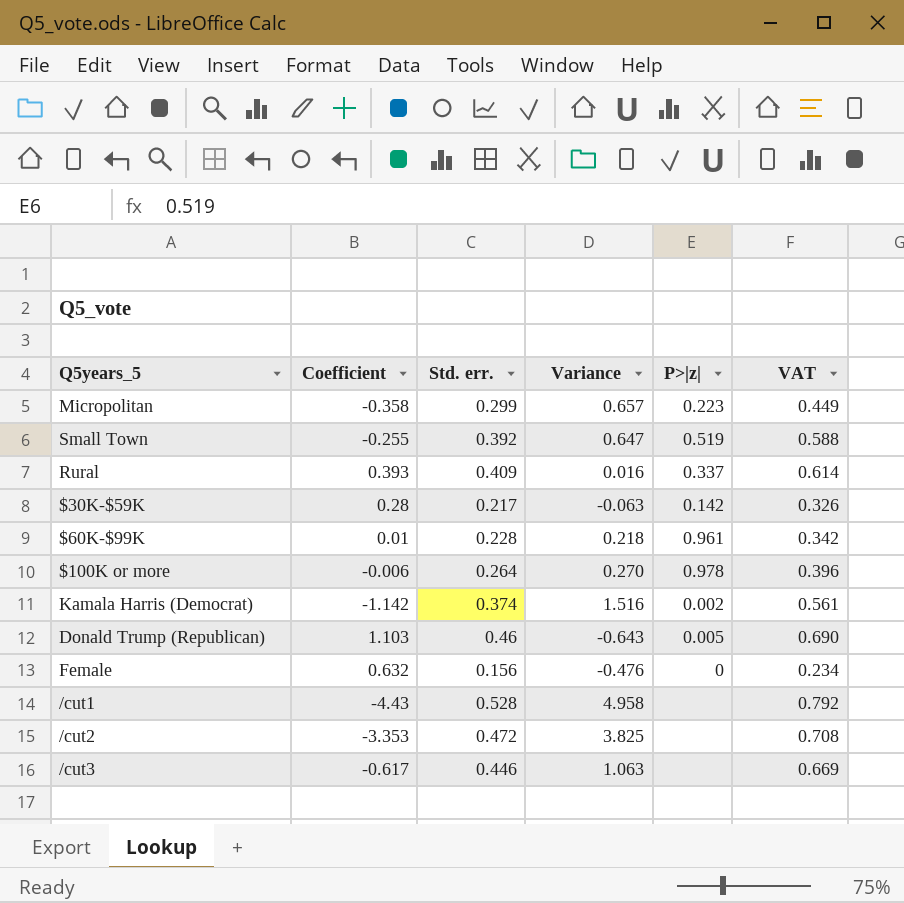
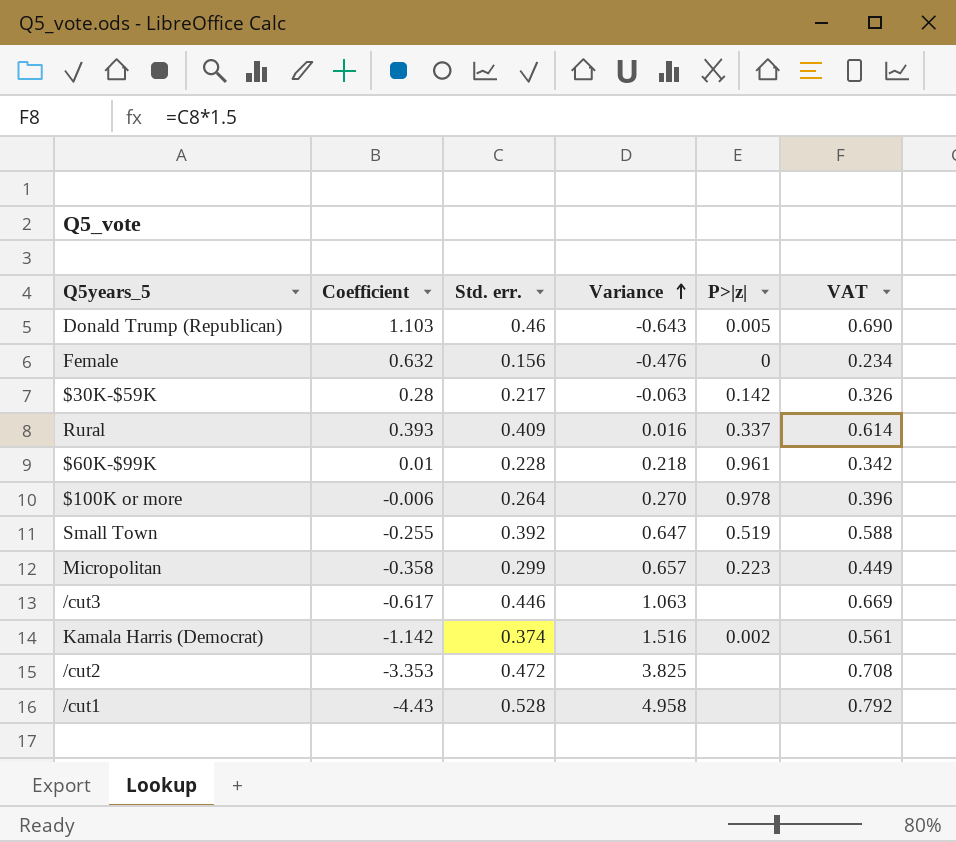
row order: none -> Variance ascending

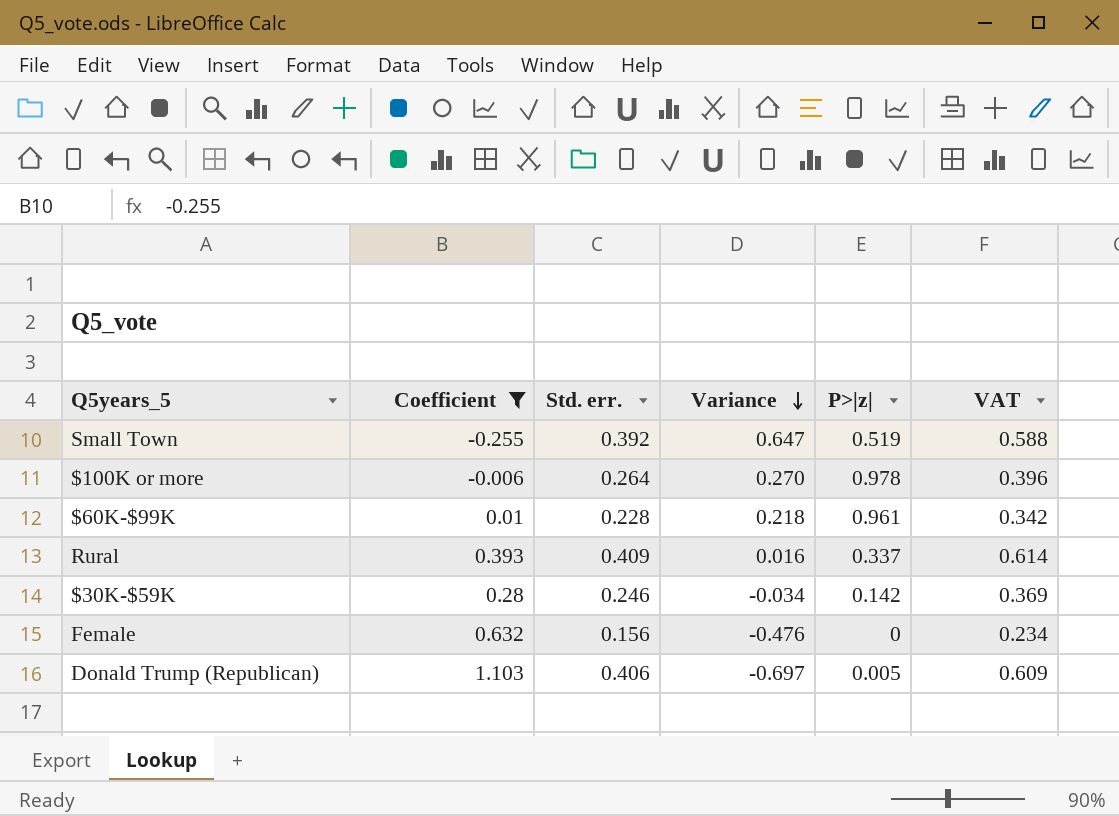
filter: none -> Coefficient >= -0.255
row order: Variance ascending -> Variance descending
$30K-$59K | Std. err.: 0.217 -> 0.246
$30K-$59K | Variance: -0.063 -> -0.034
$30K-$59K | VAT: 0.326 -> 0.369
Donald Trump (Republican) | Std. err.: 0.46 -> 0.406
Donald Trump (Republican) | Variance: -0.643 -> -0.697
Donald Trump (Republican) | VAT: 0.690 -> 0.609

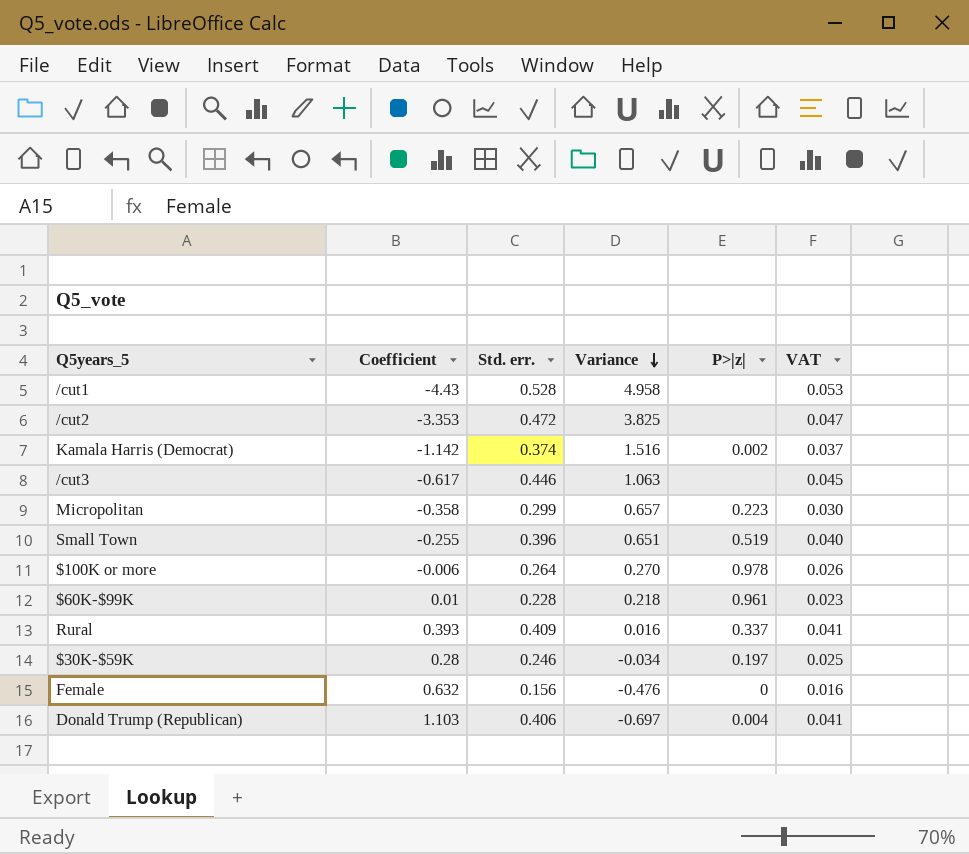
filter: Coefficient >= -0.255 -> none
column VAT | formula: [Std. err.] * 1.5 -> [Std. err.] * 0.1
Small Town | Std. err.: 0.392 -> 0.396
Small Town | Variance: 0.647 -> 0.651
$30K-$59K | P>|z|: 0.142 -> 0.197
Donald Trump (Republican) | P>|z|: 0.005 -> 0.004

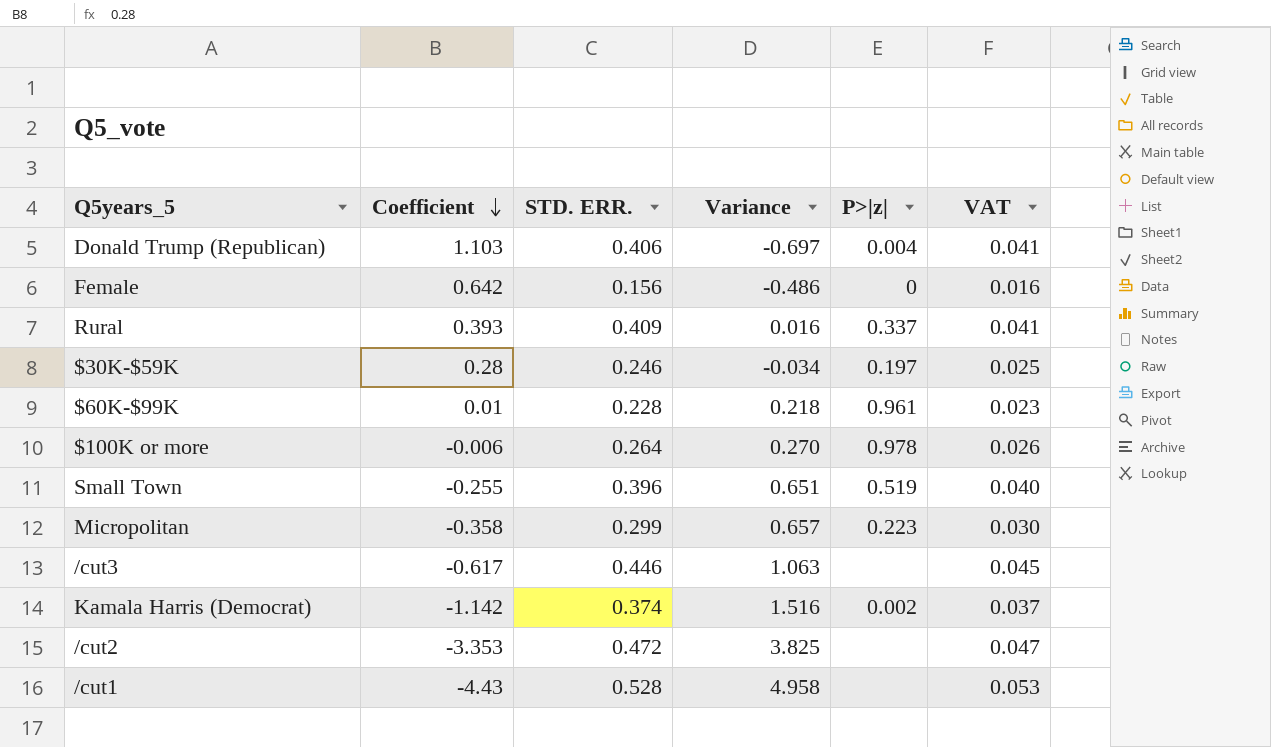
row order: Variance descending -> Coefficient descending
column name: Std. err. -> STD. ERR.
Female | Coefficient: 0.632 -> 0.642
Female | Variance: -0.476 -> -0.486

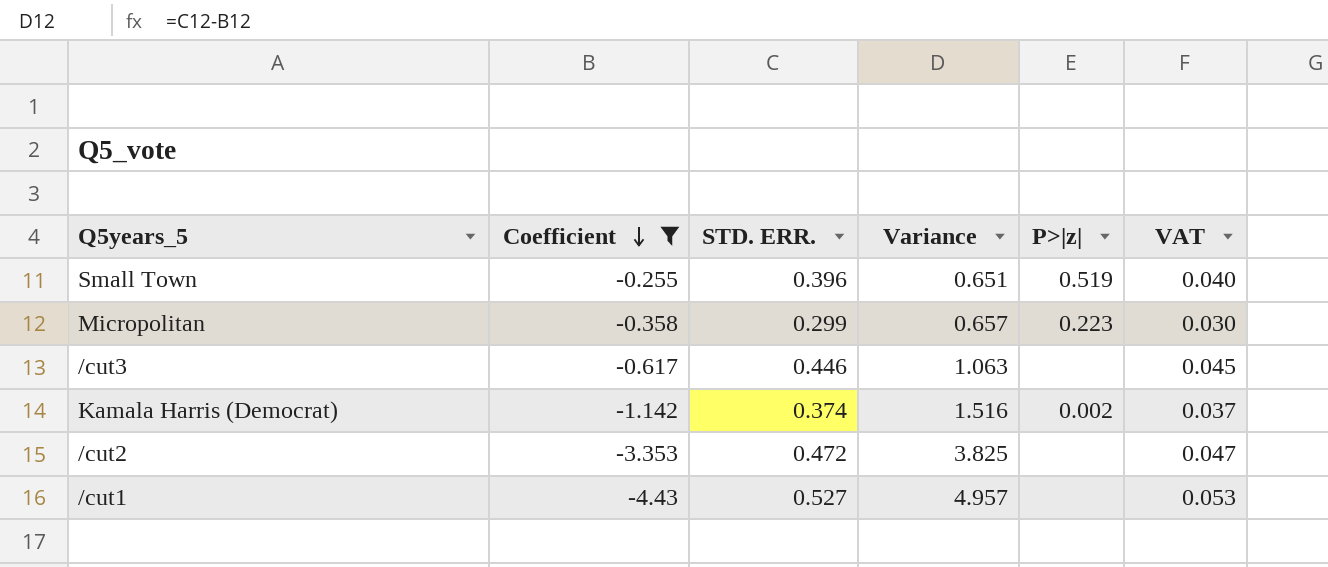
filter: none -> Coefficient <= -0.255
/cut1 | STD. ERR.: 0.528 -> 0.527
/cut1 | Variance: 4.958 -> 4.957

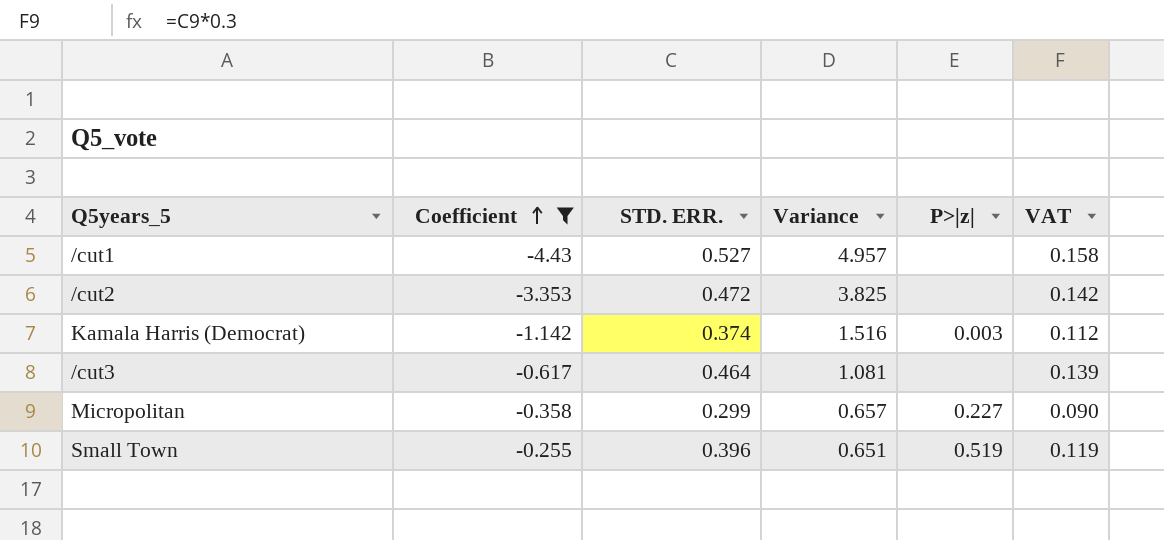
row order: Coefficient descending -> Coefficient ascending
column VAT | formula: [STD. ERR.] * 0.1 -> [STD. ERR.] * 0.3
Kamala Harris (Democrat) | P>|z|: 0.002 -> 0.003
/cut3 | STD. ERR.: 0.446 -> 0.464
/cut3 | Variance: 1.063 -> 1.081
Micropolitan | P>|z|: 0.223 -> 0.227

